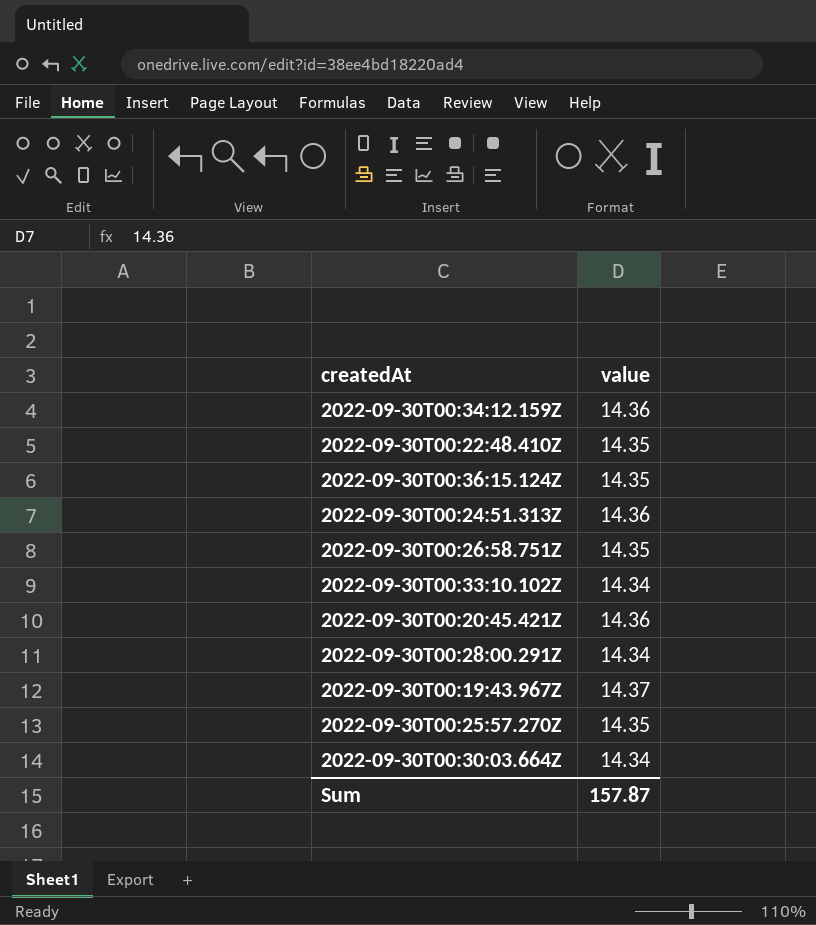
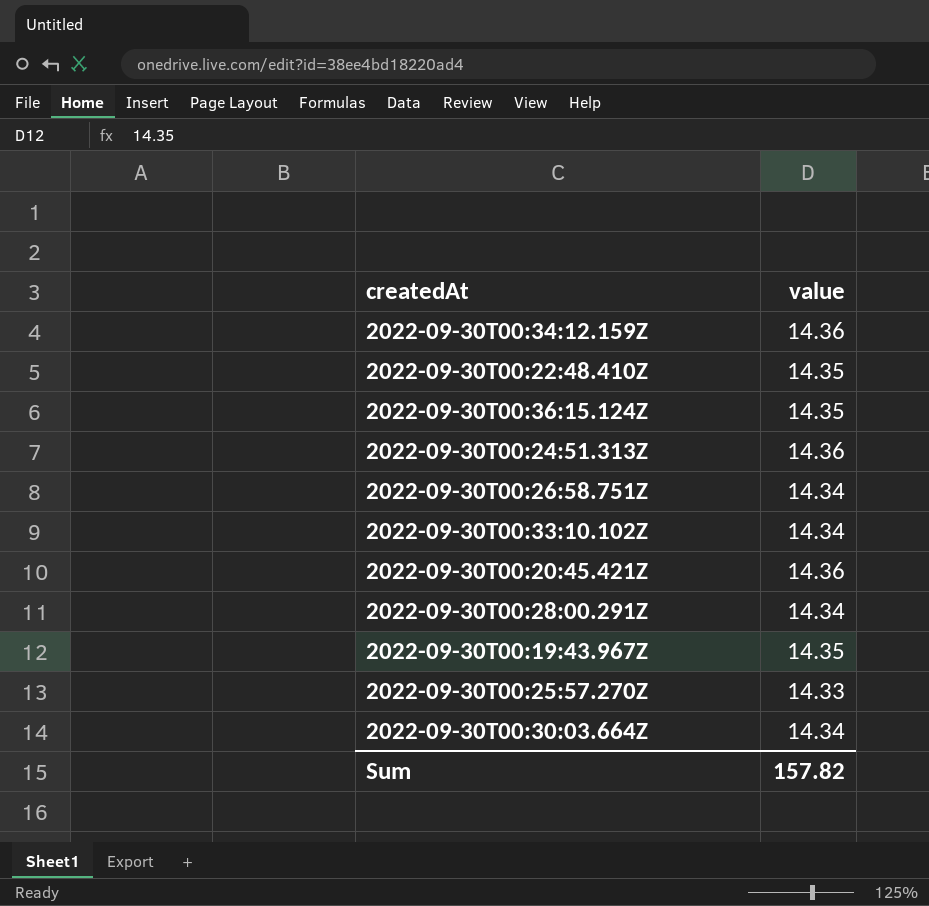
2022-09-30T00:26:58.751Z | value: 14.35 -> 14.34
2022-09-30T00:19:43.967Z | value: 14.37 -> 14.35
2022-09-30T00:25:57.270Z | value: 14.35 -> 14.33
Sum | value: 157.87 -> 157.82

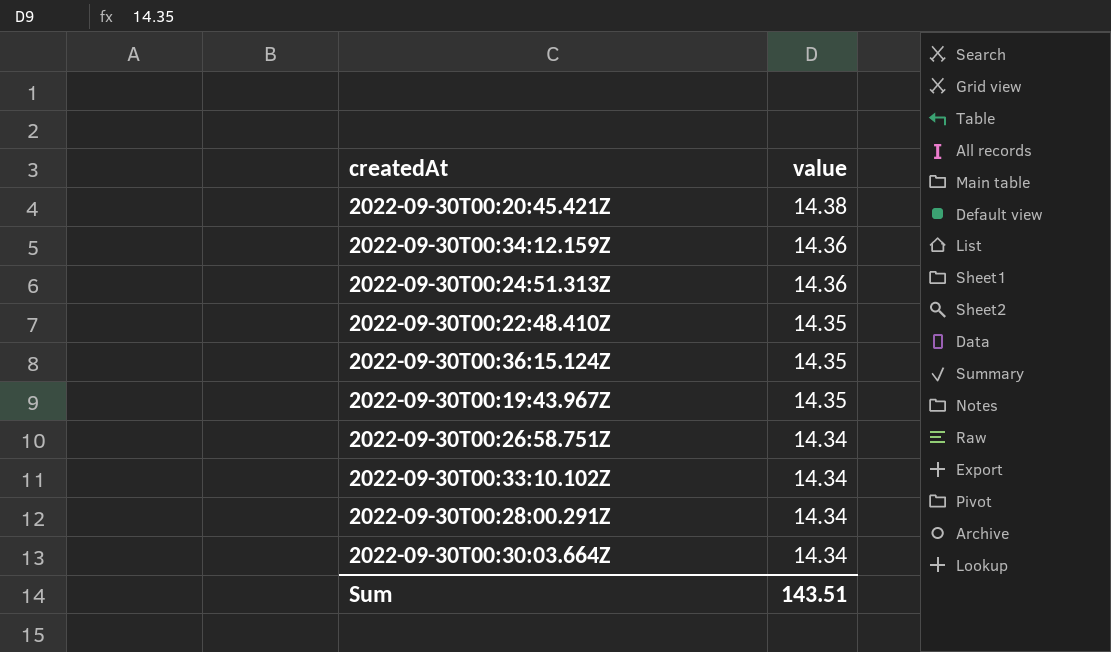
row order: none -> value descending
row 2022-09-30T00:25:57.270Z: 14.33 -> none
2022-09-30T00:20:45.421Z | value: 14.36 -> 14.38
Sum | value: 157.82 -> 143.51

